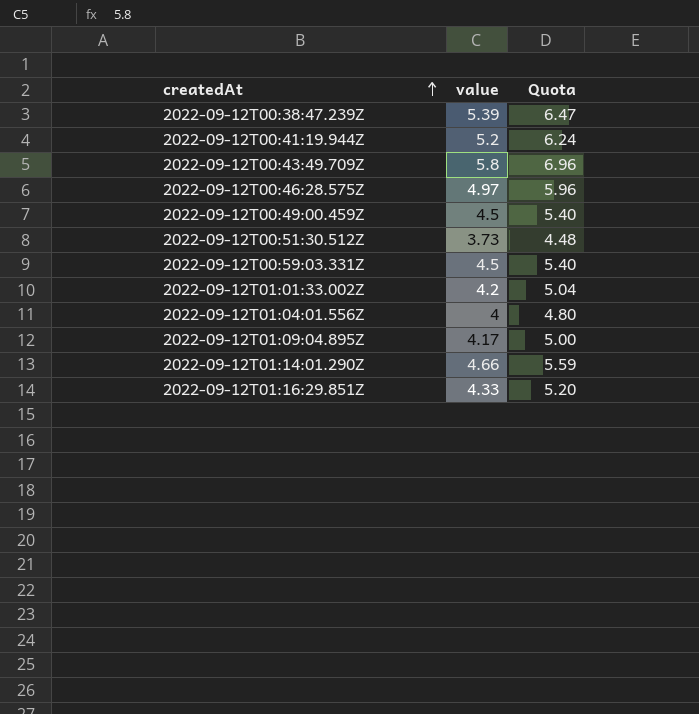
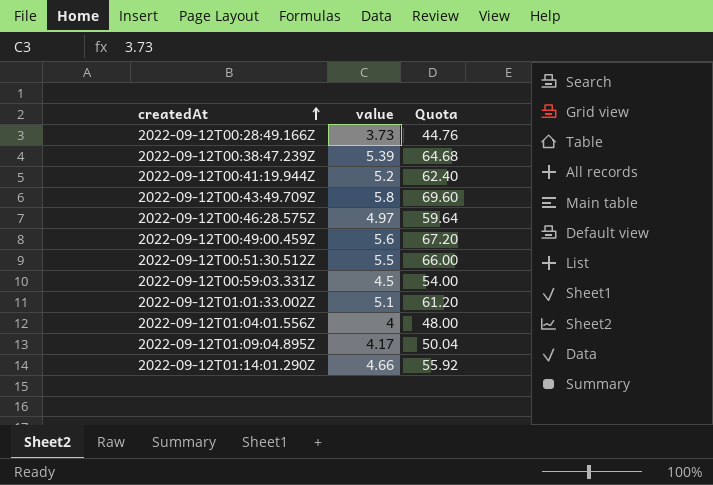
column Quota | formula: [value] * 1.2 -> [value] * 12
row 2022-09-12T01:16:29.851Z: 4.33 | 5.20 -> none
row 2022-09-12T00:28:49.166Z: none -> 3.73 | 44.76
2022-09-12T00:49:00.459Z | value: 4.5 -> 5.6
2022-09-12T00:51:30.512Z | value: 3.73 -> 5.5
2022-09-12T01:01:33.002Z | value: 4.2 -> 5.1

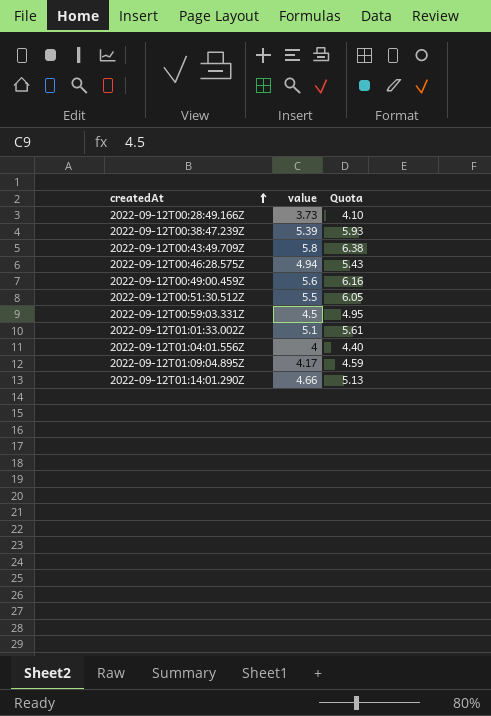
column Quota | formula: [value] * 12 -> [value] * 1.1
row 2022-09-12T00:41:19.944Z: 5.2 | 62.40 -> none
2022-09-12T00:46:28.575Z | value: 4.97 -> 4.94

